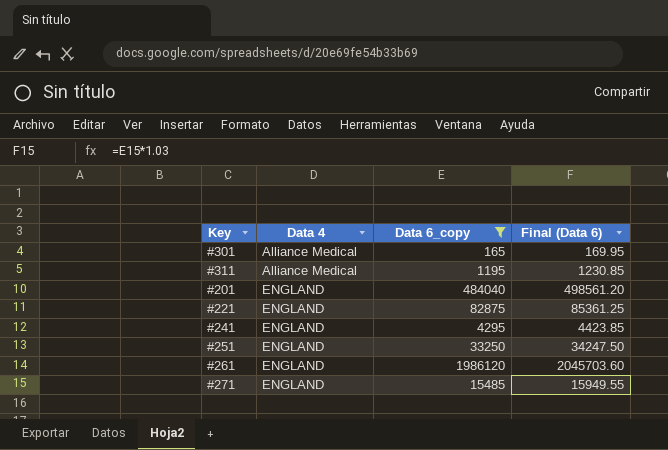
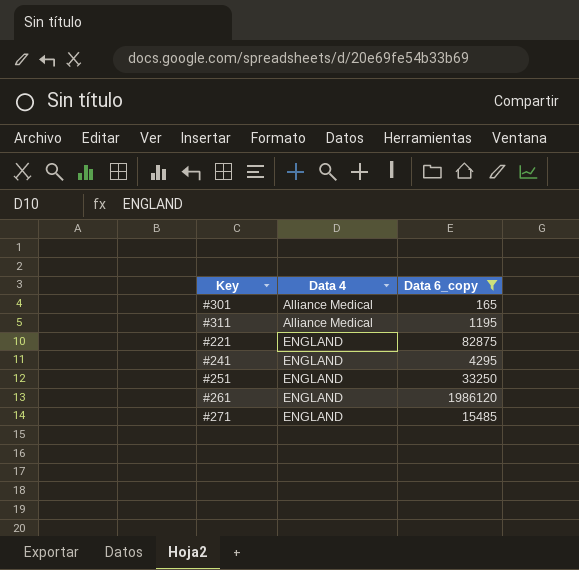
column Final (Data 6) | formula: [Data 6_copy] * 1.03 -> none
row #201: ENGLAND | 484040 | 498561.20 -> none

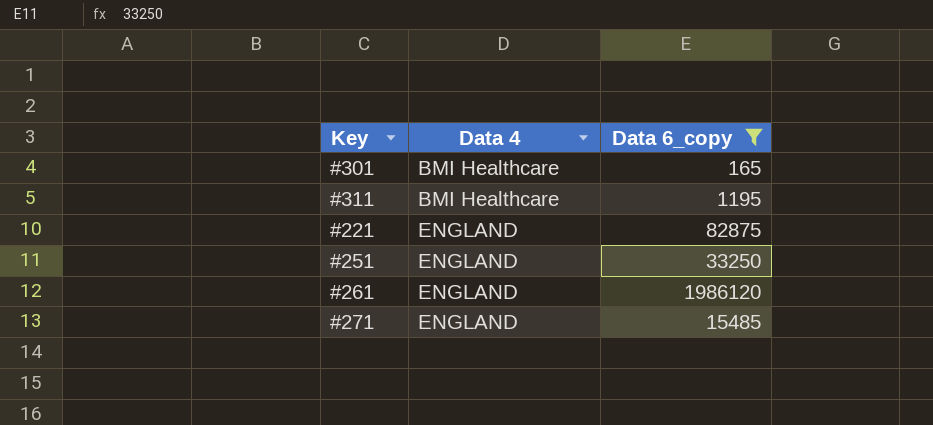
row #241: ENGLAND | 4295 -> none
#301 | Data 4: Alliance Medical -> BMI Healthcare
#311 | Data 4: Alliance Medical -> BMI Healthcare

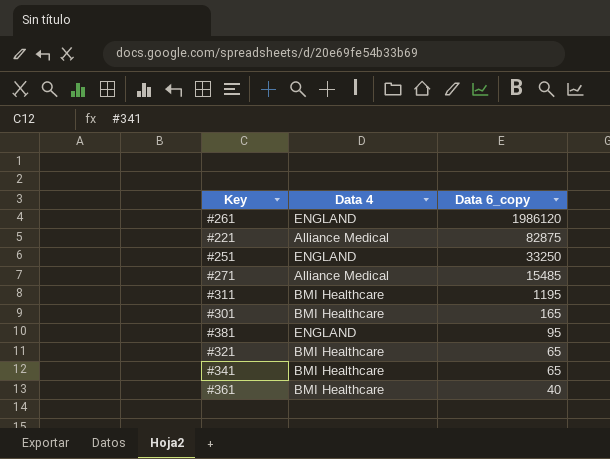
filter: Data 6_copy >= 165 -> none
row order: Data 4 ascending -> Data 6_copy descending
#221 | Data 4: ENGLAND -> Alliance Medical
#271 | Data 4: ENGLAND -> Alliance Medical

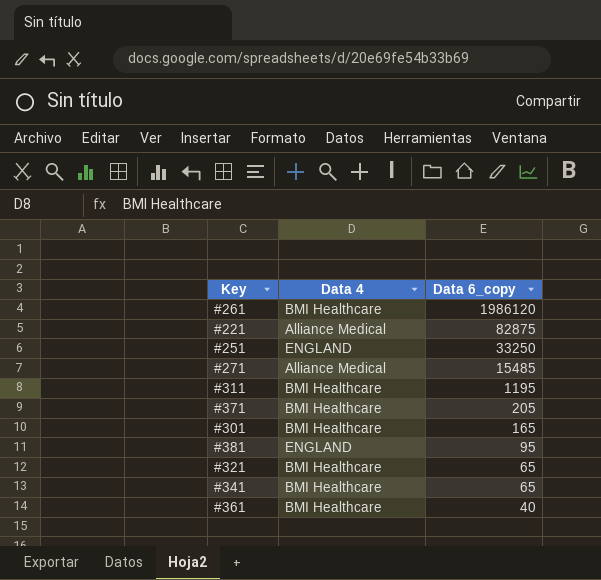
#261 | Data 4: ENGLAND -> BMI Healthcare
row #371: none -> BMI Healthcare | 205

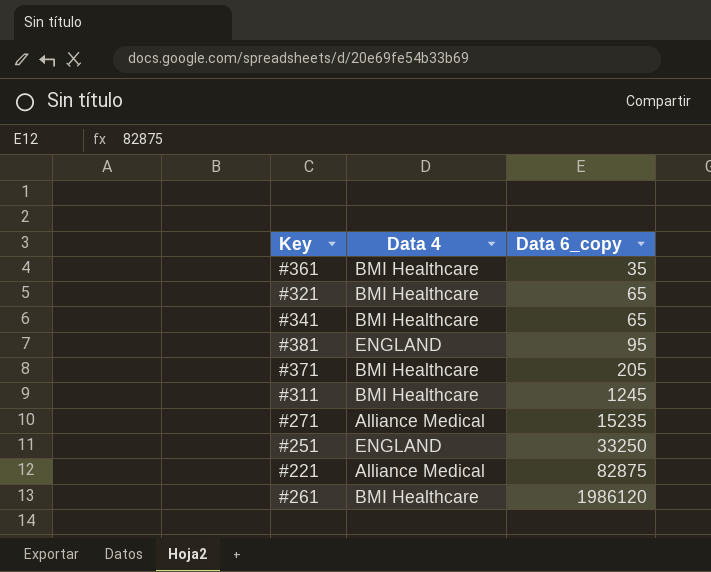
row order: Data 6_copy descending -> Data 6_copy ascending
row #301: BMI Healthcare | 165 -> none
#361 | Data 6_copy: 40 -> 35
#311 | Data 6_copy: 1195 -> 1245
#271 | Data 6_copy: 15485 -> 15235

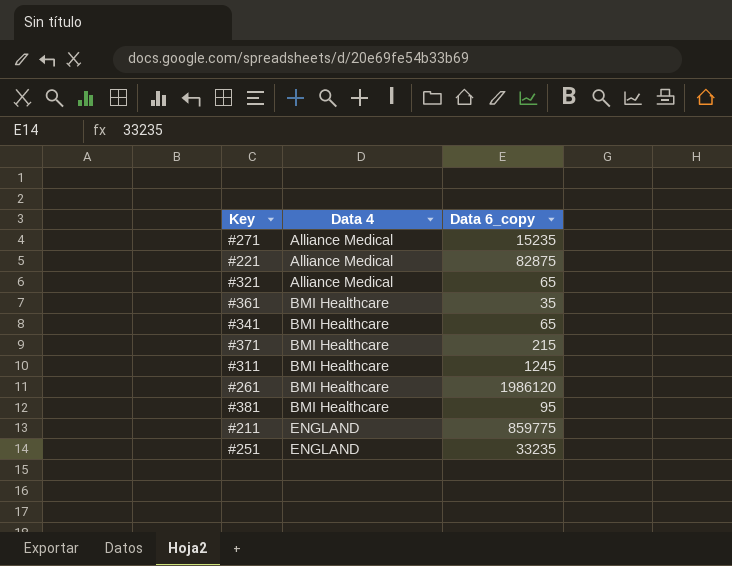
row order: Data 6_copy ascending -> Data 4 ascending
#321 | Data 4: BMI Healthcare -> Alliance Medical
#371 | Data 6_copy: 205 -> 215
#381 | Data 4: ENGLAND -> BMI Healthcare
row #211: none -> ENGLAND | 859775
#251 | Data 6_copy: 33250 -> 33235

